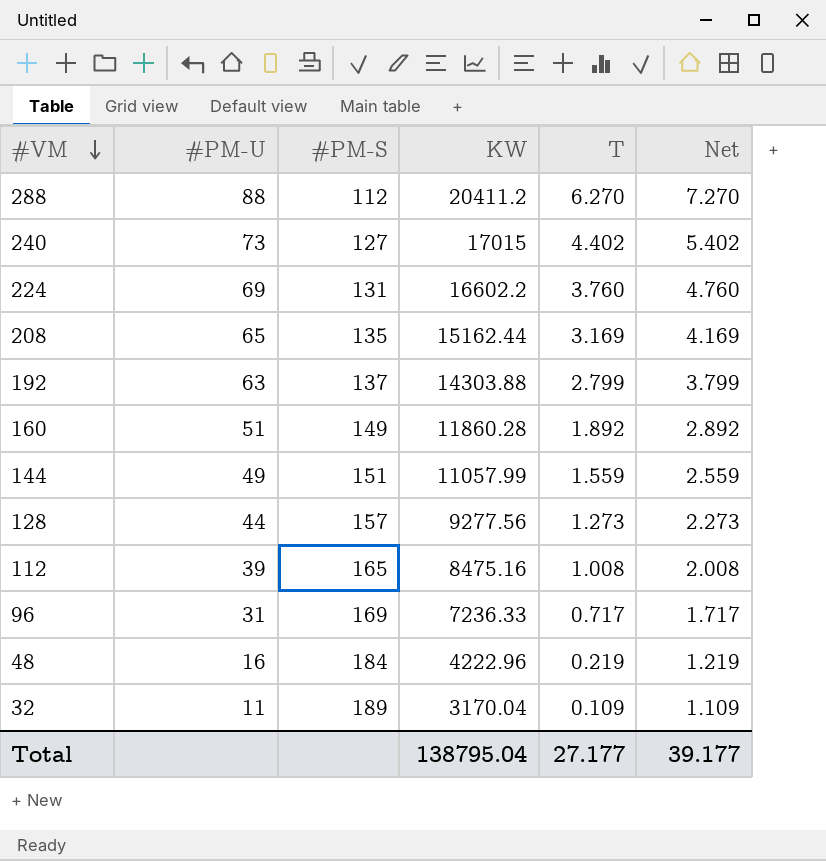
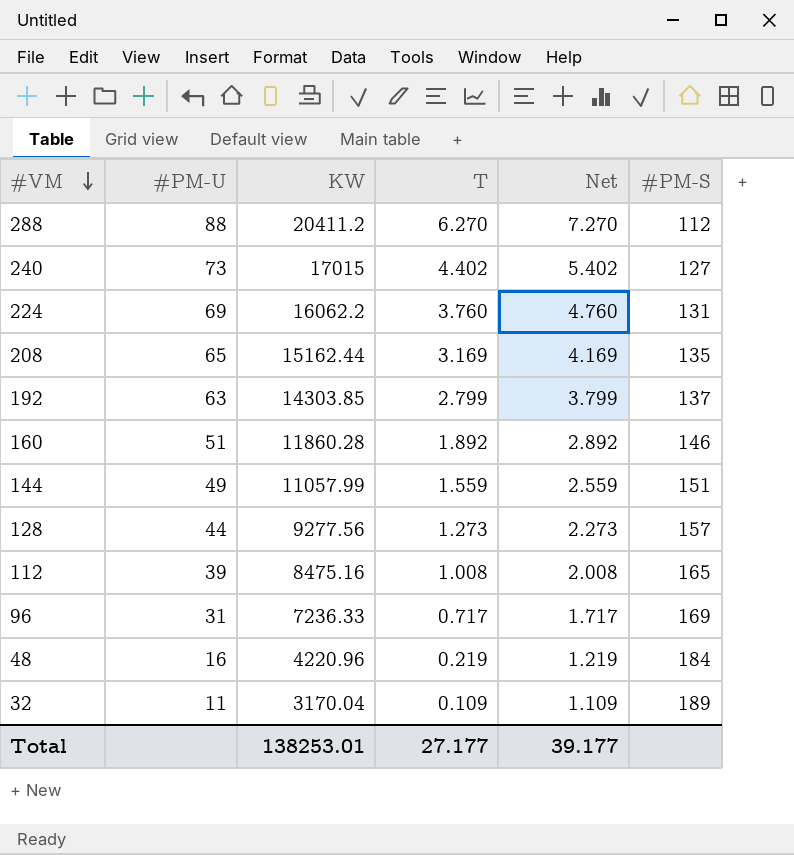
column #PM-S | position: 3 -> 6
224 | KW: 16602.2 -> 16062.2
192 | KW: 14303.88 -> 14303.85
160 | #PM-S: 149 -> 146
48 | KW: 4222.96 -> 4220.96
Total | KW: 138795.04 -> 138253.01

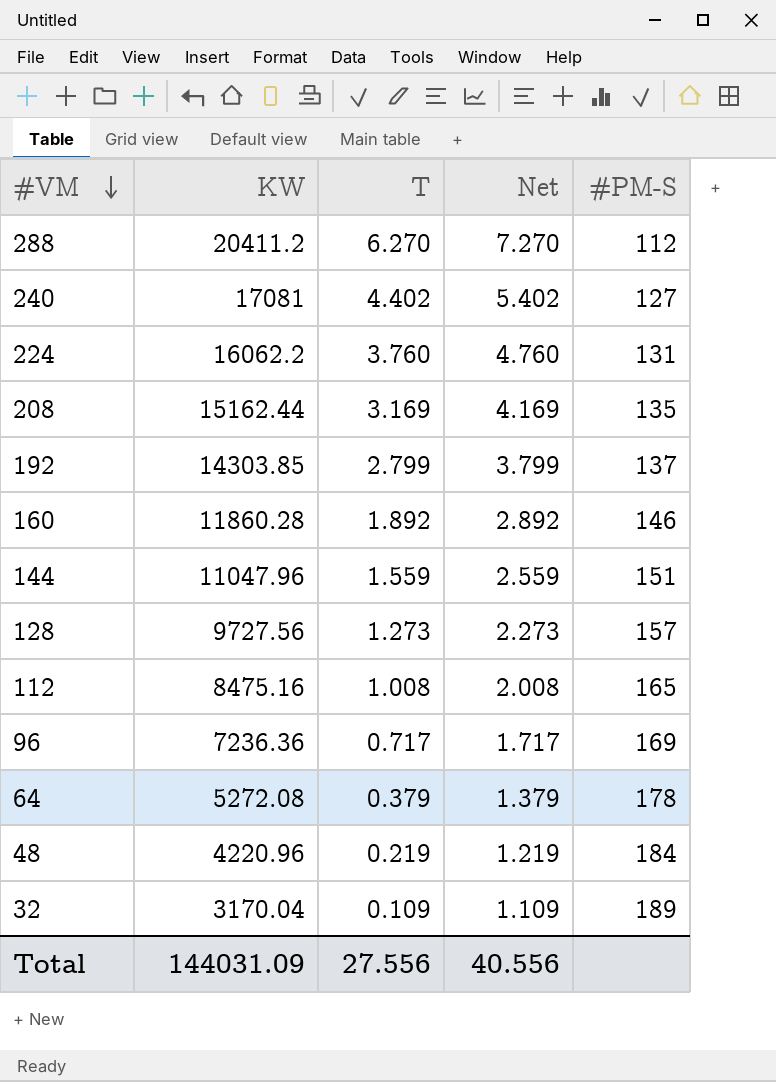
column #PM-U | position: 2 -> none
240 | KW: 17015 -> 17081
144 | KW: 11057.99 -> 11047.96
128 | KW: 9277.56 -> 9727.56
96 | KW: 7236.33 -> 7236.36
row 64: none -> 5272.08 | 0.379 | 1.379 | 178
Total | KW: 138253.01 -> 144031.09
Total | T: 27.177 -> 27.556
Total | Net: 39.177 -> 40.556

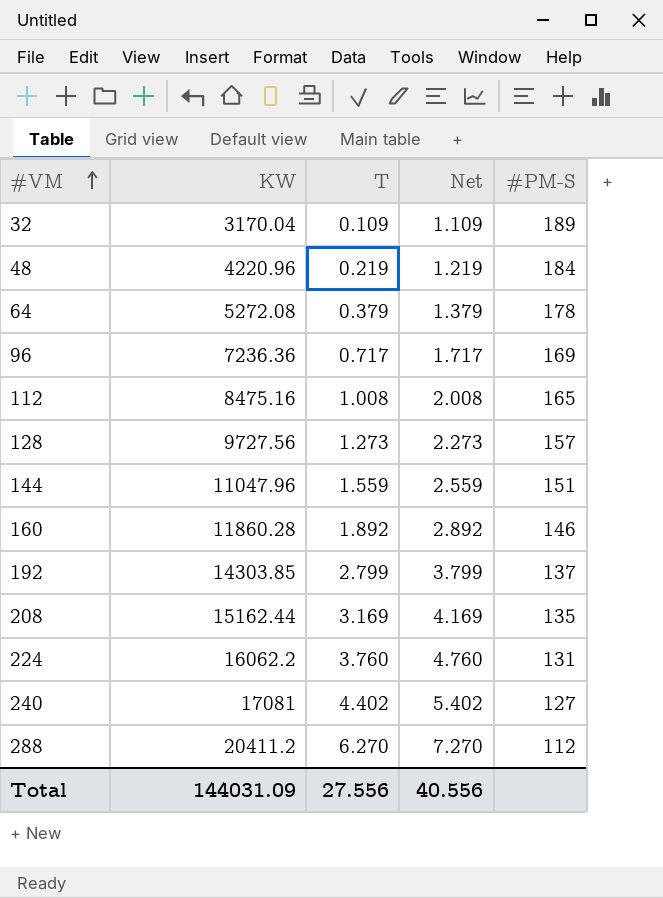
row order: #VM descending -> #VM ascending

